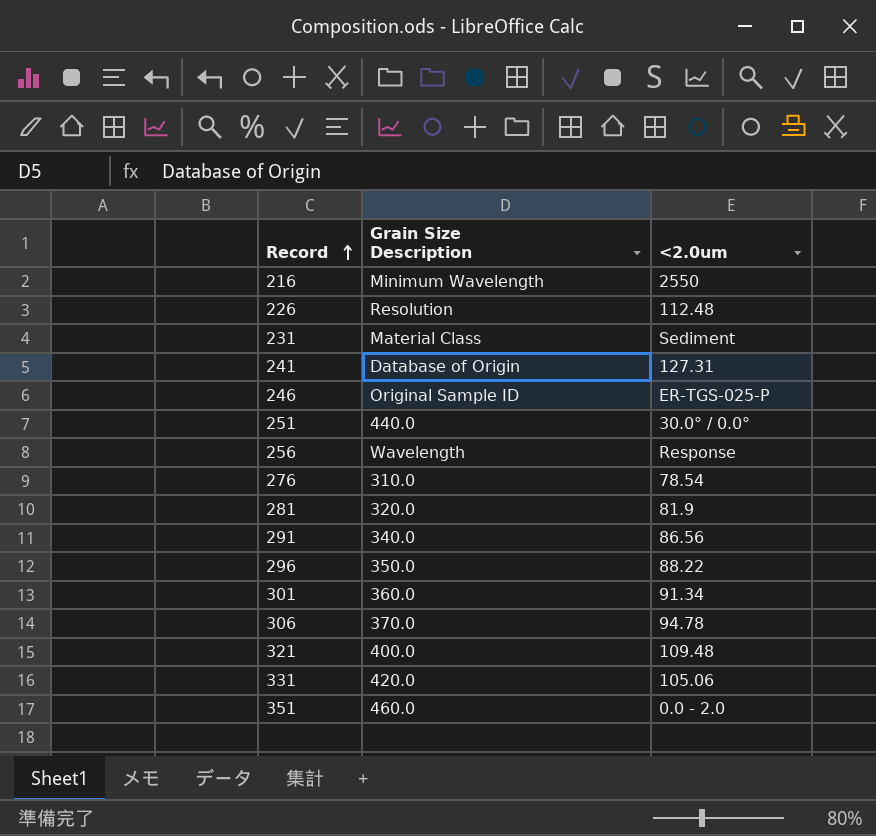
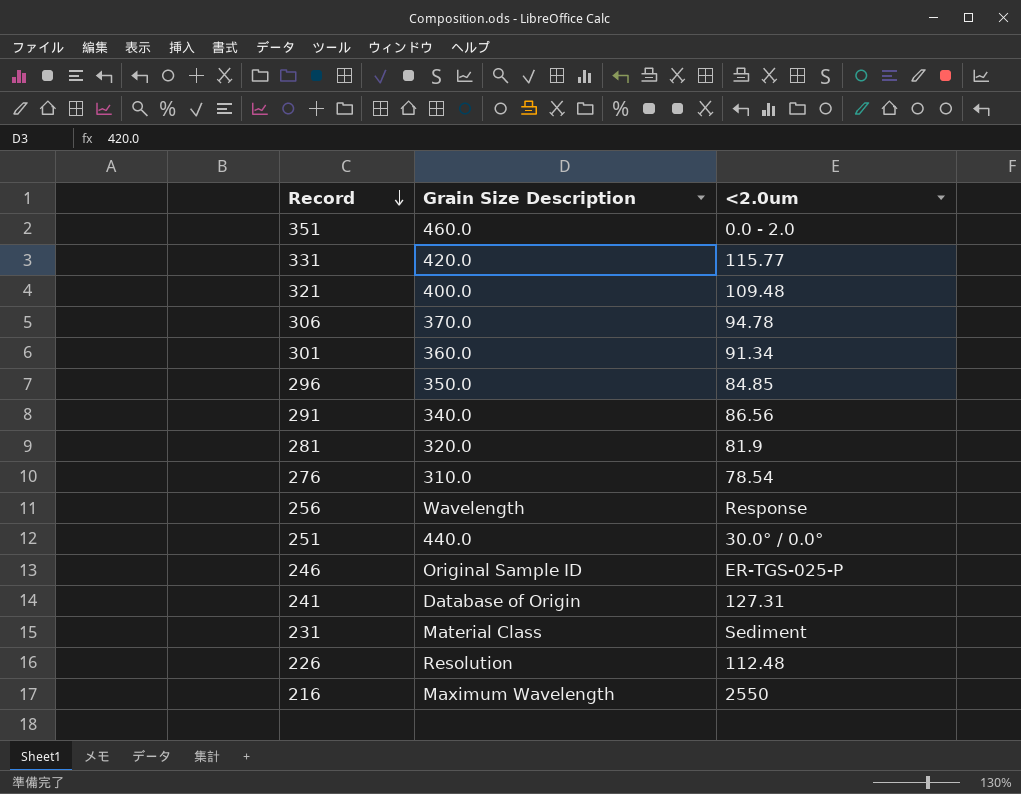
row order: Record ascending -> Record descending
331 | <2.0um: 105.06 -> 115.77
296 | <2.0um: 88.22 -> 84.85
216 | Grain Size Description: Minimum Wavelength -> Maximum Wavelength

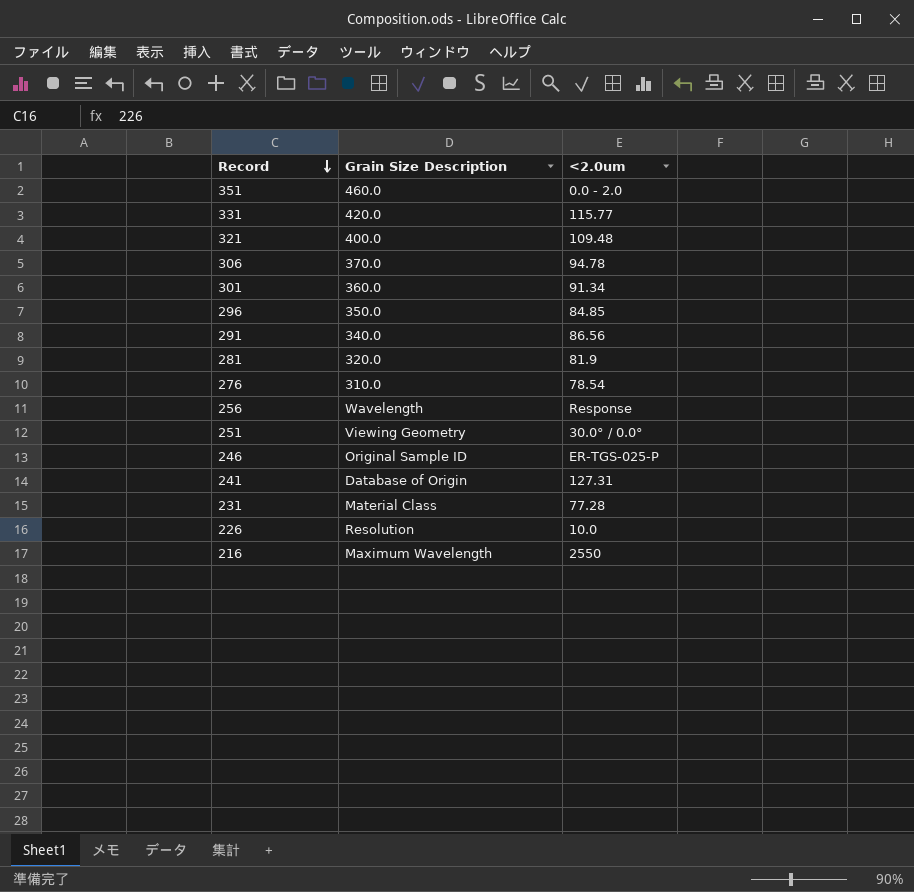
251 | Grain Size Description: 440.0 -> Viewing Geometry
231 | <2.0um: Sediment -> 77.28
226 | <2.0um: 112.48 -> 10.0

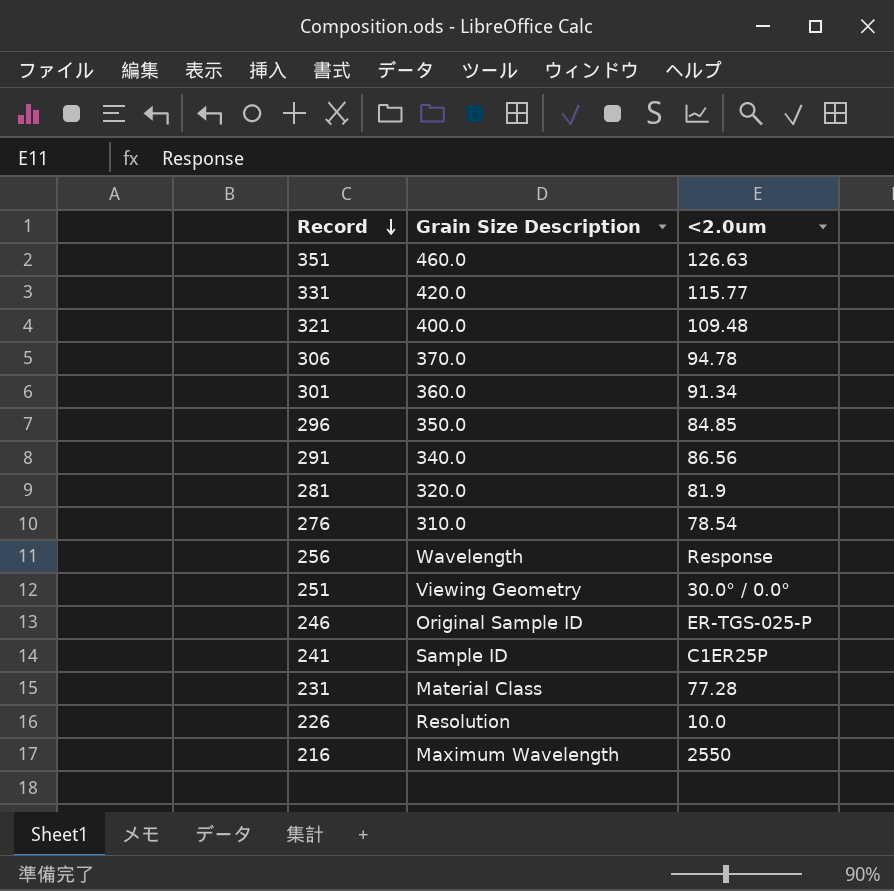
351 | <2.0um: 0.0 - 2.0 -> 126.63
241 | Grain Size Description: Database of Origin -> Sample ID
241 | <2.0um: 127.31 -> C1ER25P

